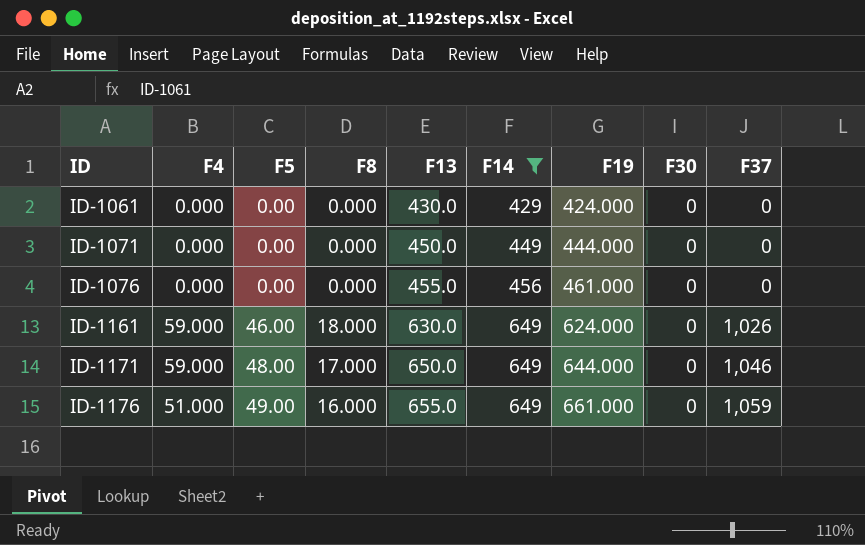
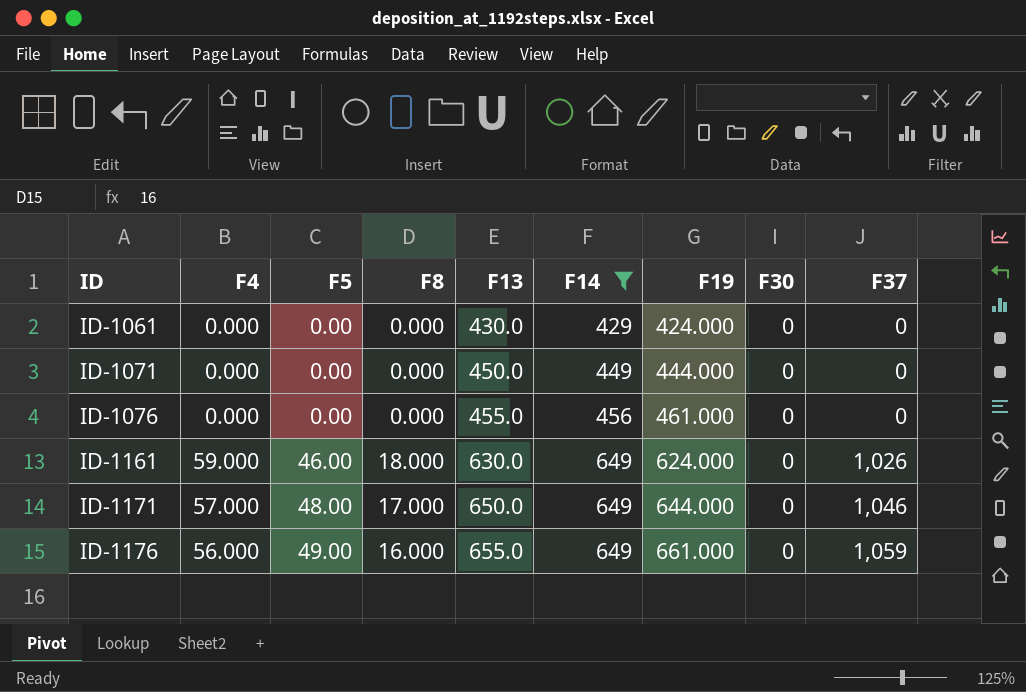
ID-1171 | F4: 59.000 -> 57.000
ID-1176 | F4: 51.000 -> 56.000

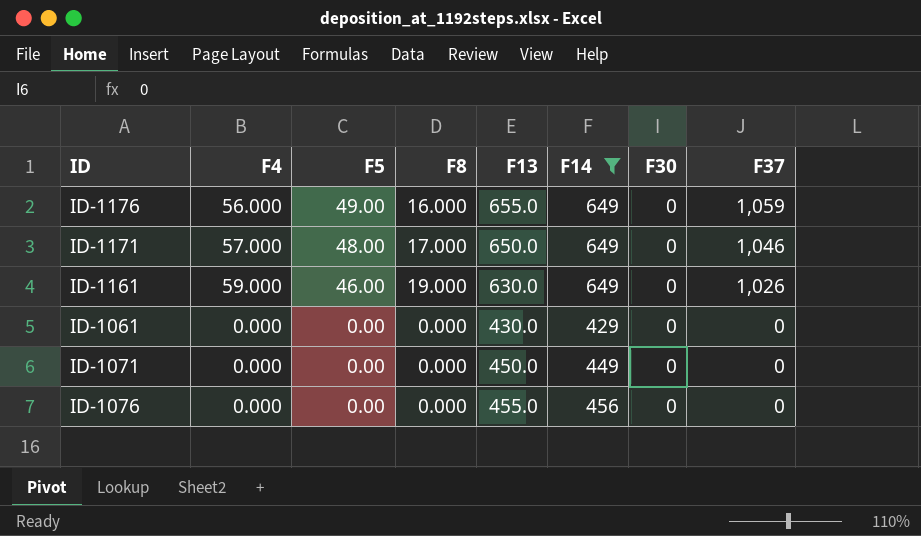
row order: ID ascending -> F5 descending
column F19 | position: 7 -> none
ID-1161 | F8: 18.000 -> 19.000

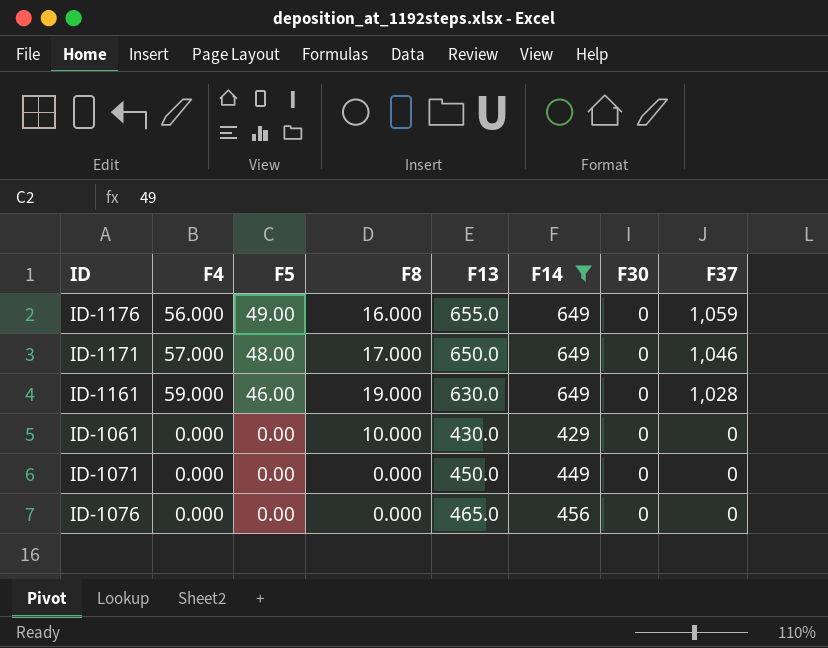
ID-1161 | F37: 1,026 -> 1,028
ID-1061 | F8: 0.000 -> 10.000
ID-1076 | F13: 455.0 -> 465.0

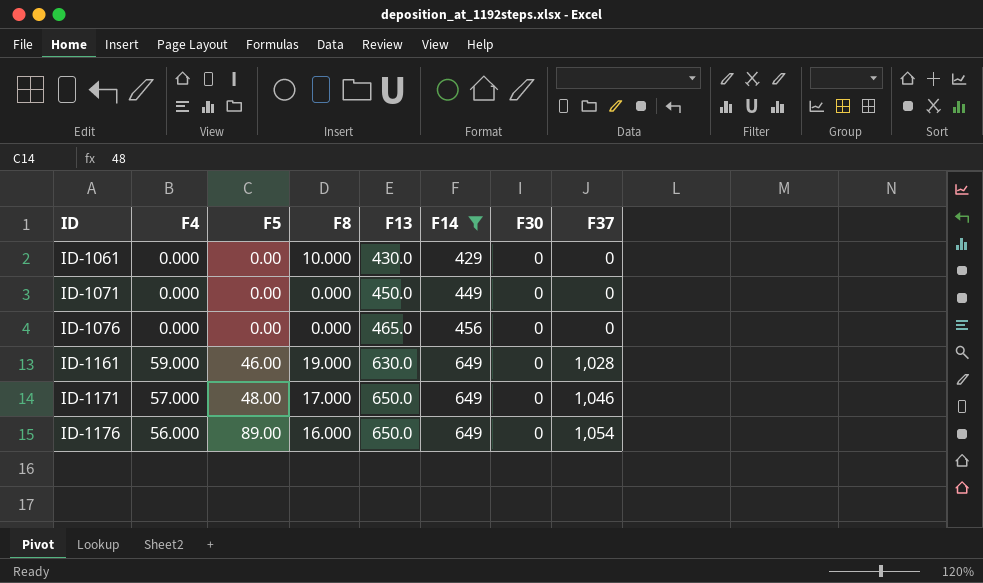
row order: F5 descending -> ID ascending
ID-1176 | F5: 49.00 -> 89.00
ID-1176 | F13: 655.0 -> 650.0
ID-1176 | F37: 1,059 -> 1,054

